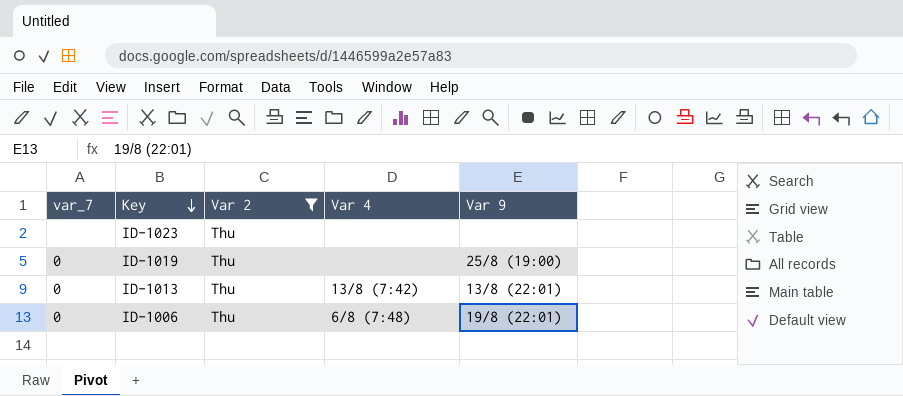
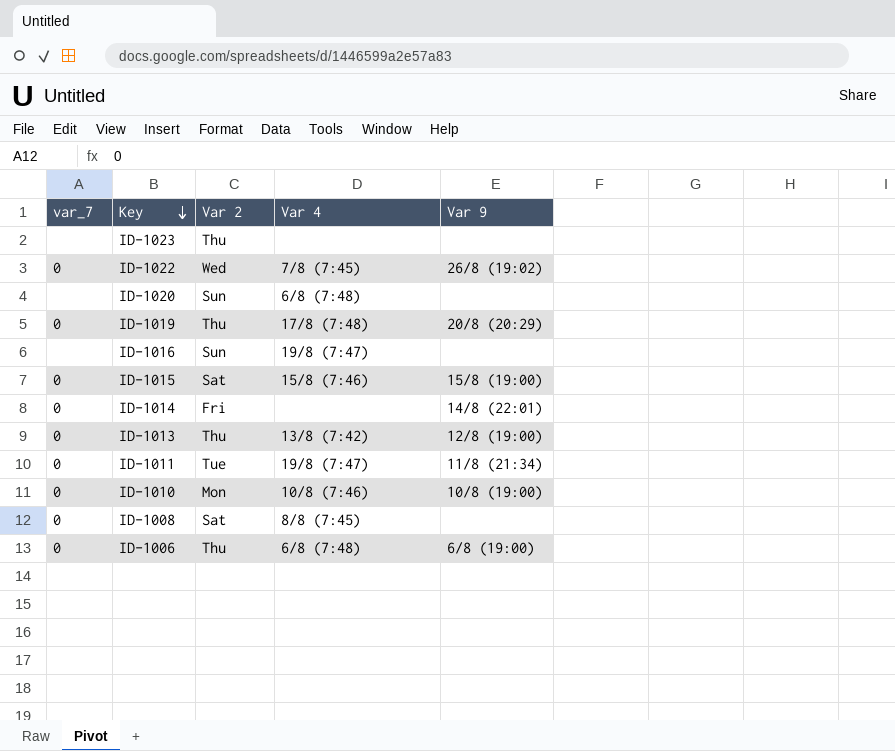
filter: Var 2 = Thu -> none
ID-1019 | Var 4: none -> 17/8 (7:48)
ID-1019 | Var 9: 25/8 (19:00) -> 20/8 (20:29)
ID-1013 | Var 9: 13/8 (22:01) -> 12/8 (19:00)
ID-1006 | Var 9: 19/8 (22:01) -> 6/8 (19:00)

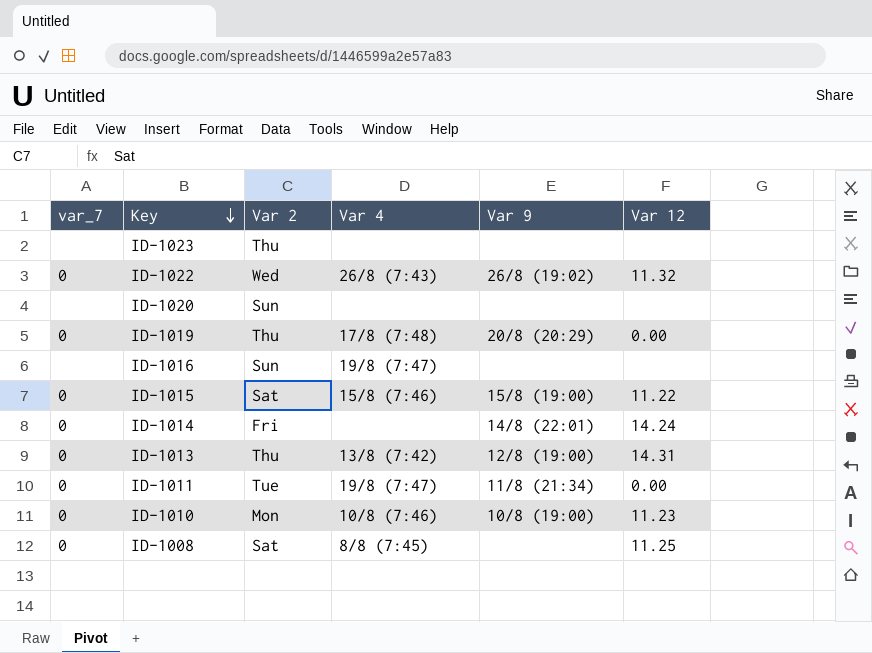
column Var 12 | position: none -> 6
row ID-1006: 0 | Thu | 6/8 (7:48) | 6/8 (19:00) -> none
ID-1022 | Var 4: 7/8 (7:45) -> 26/8 (7:43)
ID-1020 | Var 4: 6/8 (7:48) -> none

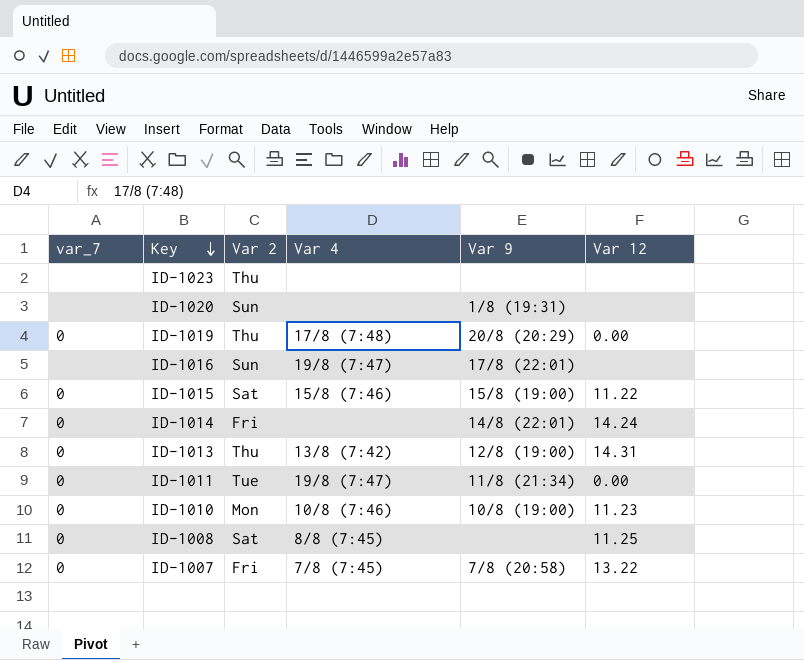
row ID-1022: 0 | Wed | 26/8 (7:43) | 26/8 (19:02) | 11.32 -> none
ID-1020 | Var 9: none -> 1/8 (19:31)
ID-1016 | Var 9: none -> 17/8 (22:01)
row ID-1007: none -> 0 | Fri | 7/8 (7:45) | 7/8 (20:58) | 13.22

